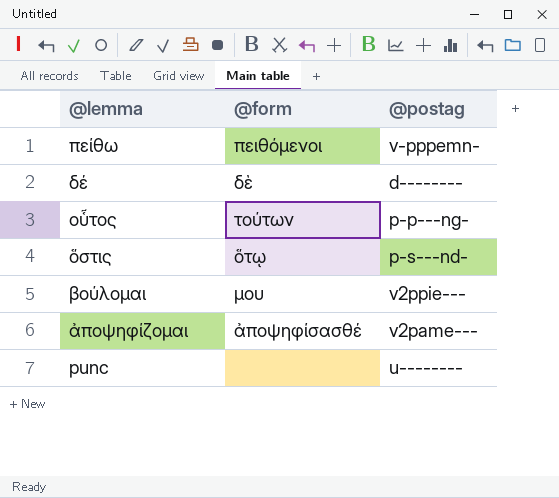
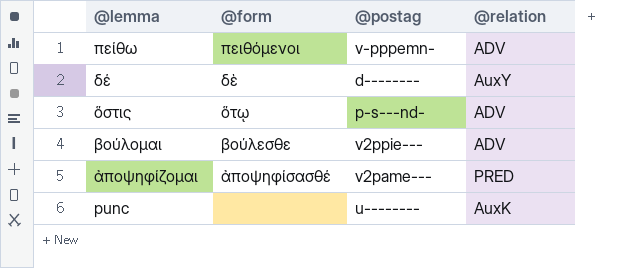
column @relation | position: none -> 4
row οὗτος: τούτων | p-p---ng- -> none
βούλομαι | @form: μου -> βούλεσθε

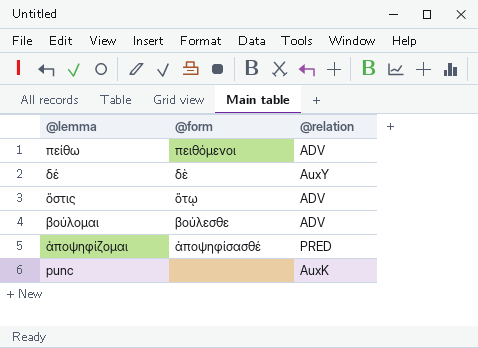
column @postag | position: 3 -> none

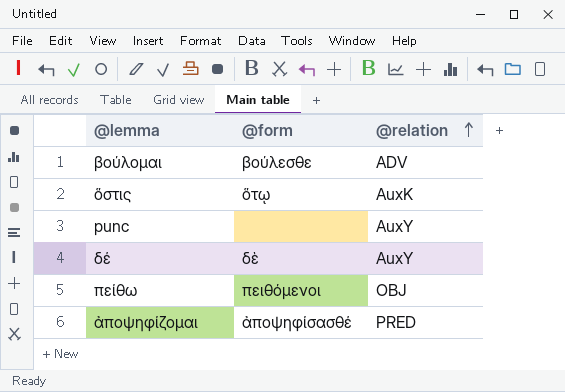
row order: none -> @relation ascending
ὅστις | @relation: ADV -> AuxK
punc | @relation: AuxK -> AuxY
πείθω | @relation: ADV -> OBJ

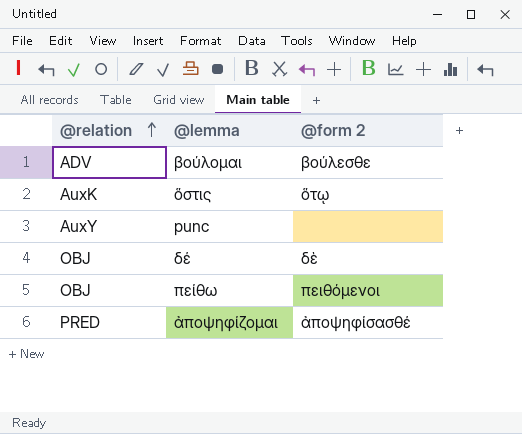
column @relation | position: 3 -> 1
column name: @form -> @form 2
δέ | @relation: AuxY -> OBJ

